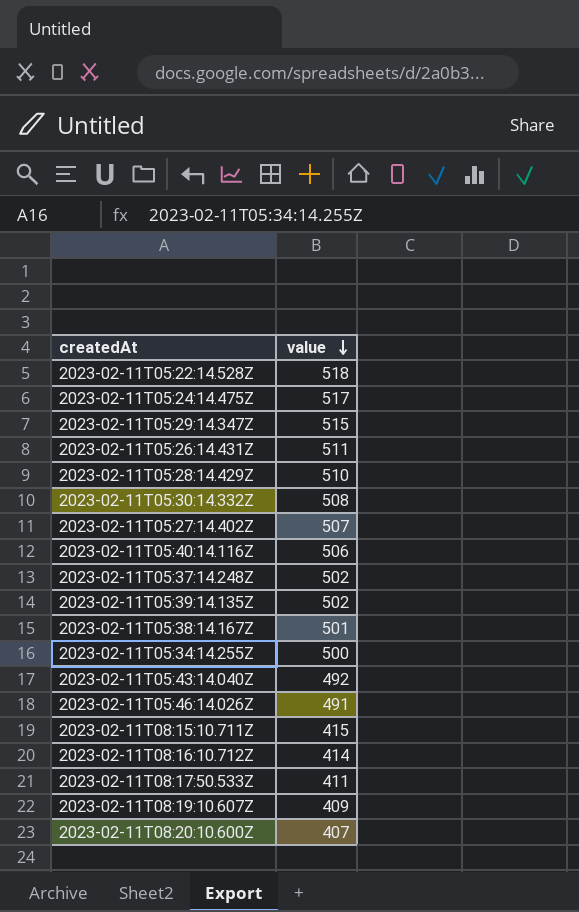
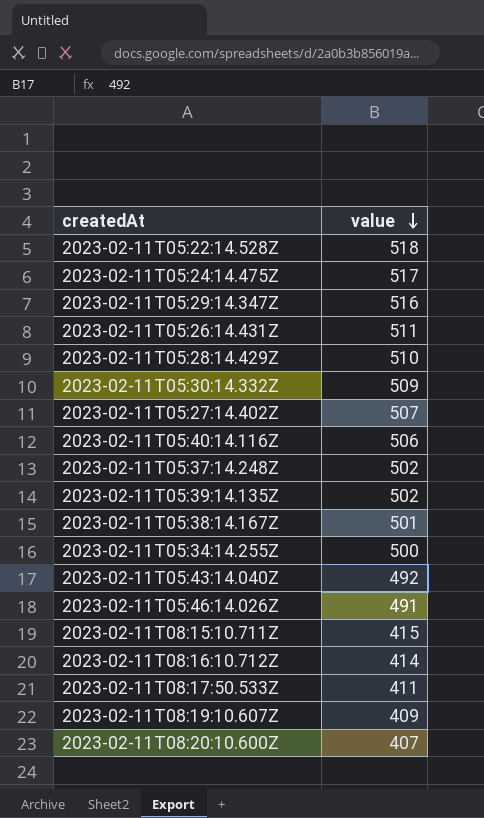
2023-02-11T05:29:14.347Z | value: 515 -> 516
2023-02-11T05:30:14.332Z | value: 508 -> 509

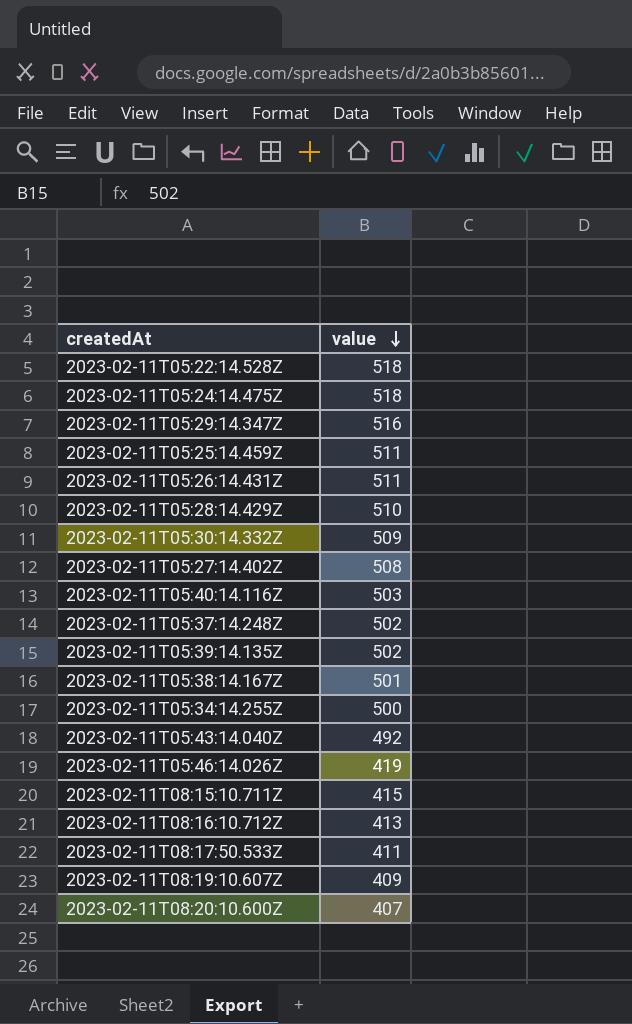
2023-02-11T05:24:14.475Z | value: 517 -> 518
row 2023-02-11T05:25:14.459Z: none -> 511
2023-02-11T05:27:14.402Z | value: 507 -> 508
2023-02-11T05:40:14.116Z | value: 506 -> 503
2023-02-11T05:46:14.026Z | value: 491 -> 419
2023-02-11T08:16:10.712Z | value: 414 -> 413

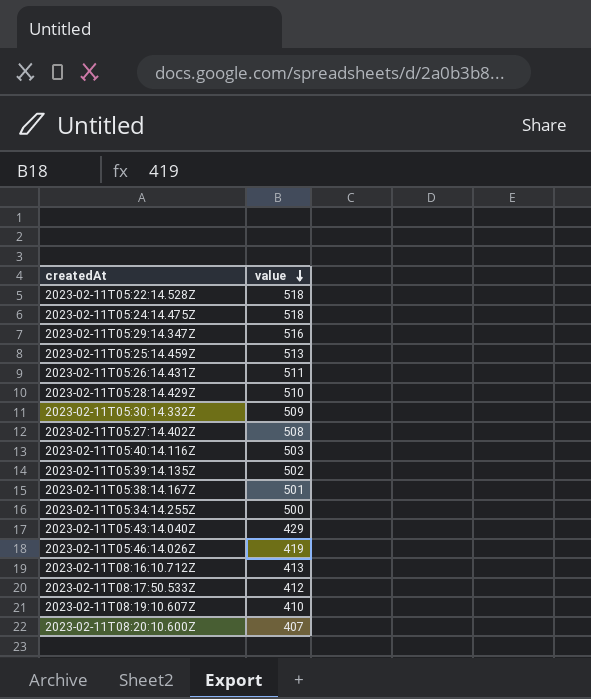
row 2023-02-11T05:37:14.248Z: 502 -> none
row 2023-02-11T08:15:10.711Z: 415 -> none
2023-02-11T05:25:14.459Z | value: 511 -> 513
2023-02-11T05:43:14.040Z | value: 492 -> 429
2023-02-11T08:17:50.533Z | value: 411 -> 412
2023-02-11T08:19:10.607Z | value: 409 -> 410

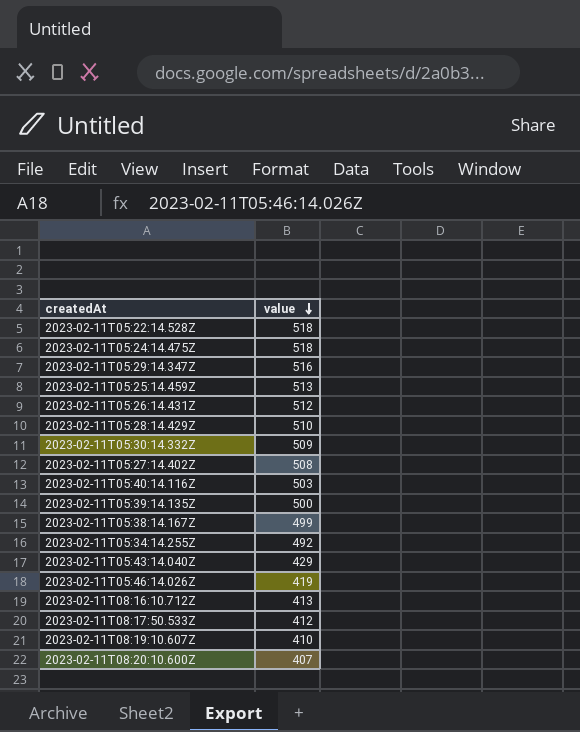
2023-02-11T05:26:14.431Z | value: 511 -> 512
2023-02-11T05:39:14.135Z | value: 502 -> 500
2023-02-11T05:38:14.167Z | value: 501 -> 499
2023-02-11T05:34:14.255Z | value: 500 -> 492

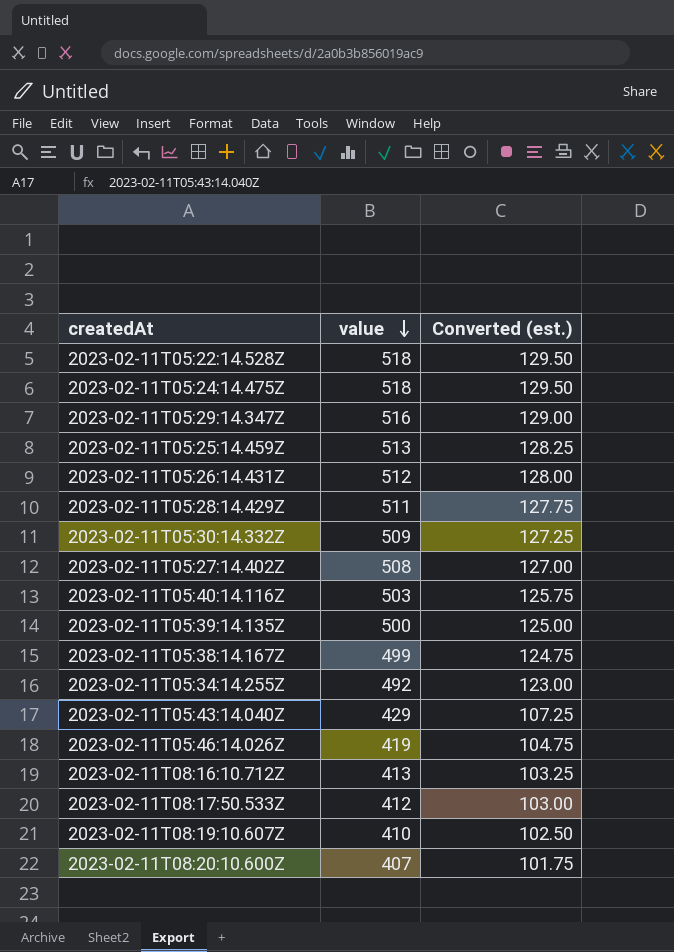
column Converted (est.) | formula: none -> [value] * 0.25
2023-02-11T05:28:14.429Z | value: 510 -> 511

